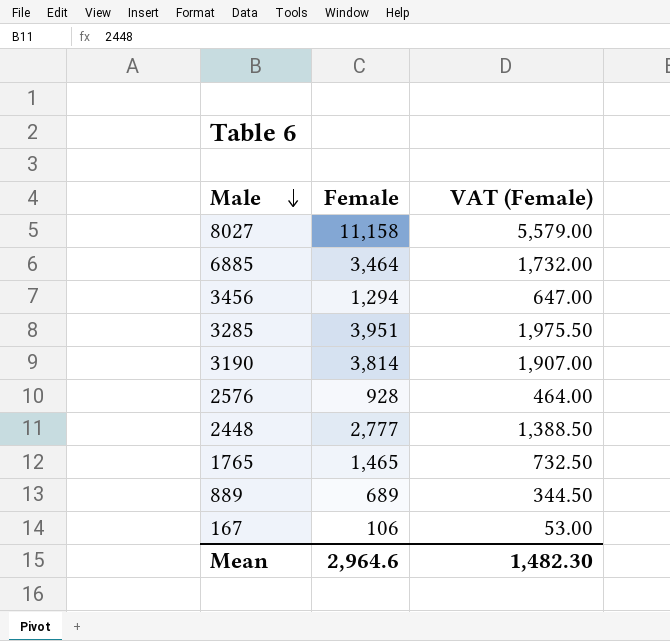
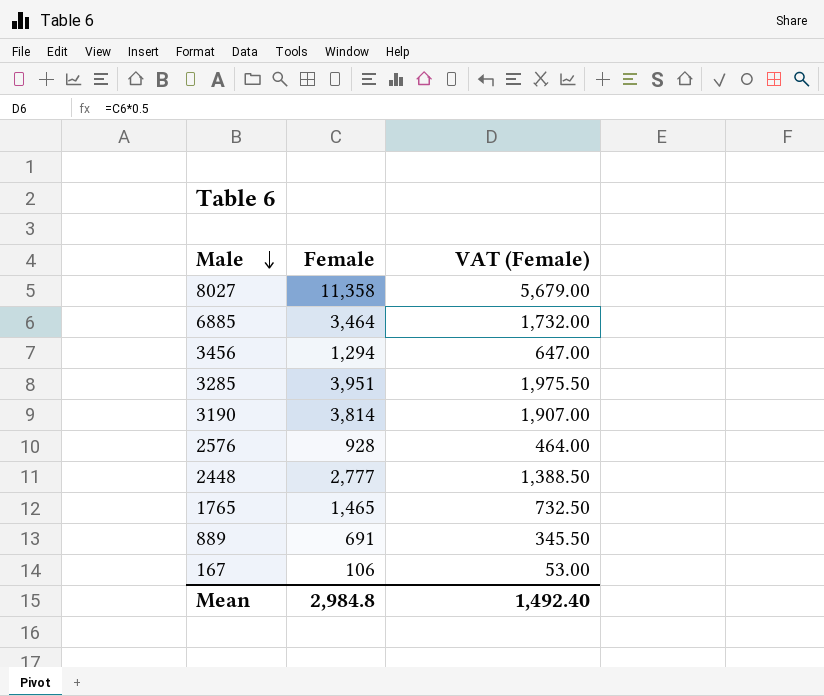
8027 | Female: 11,158 -> 11,358
8027 | VAT (Female): 5,579.00 -> 5,679.00
889 | Female: 689 -> 691
889 | VAT (Female): 344.50 -> 345.50
Mean | Female: 2,964.6 -> 2,984.8
Mean | VAT (Female): 1,482.30 -> 1,492.40

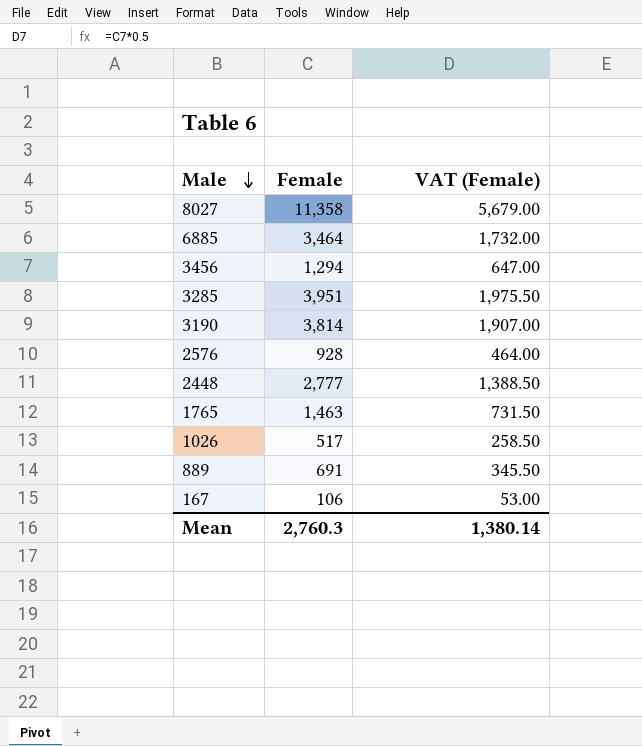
1765 | Female: 1,465 -> 1,463
1765 | VAT (Female): 732.50 -> 731.50
row 1026: none -> 517 | 258.50
Mean | Female: 2,984.8 -> 2,760.3
Mean | VAT (Female): 1,492.40 -> 1,380.14

